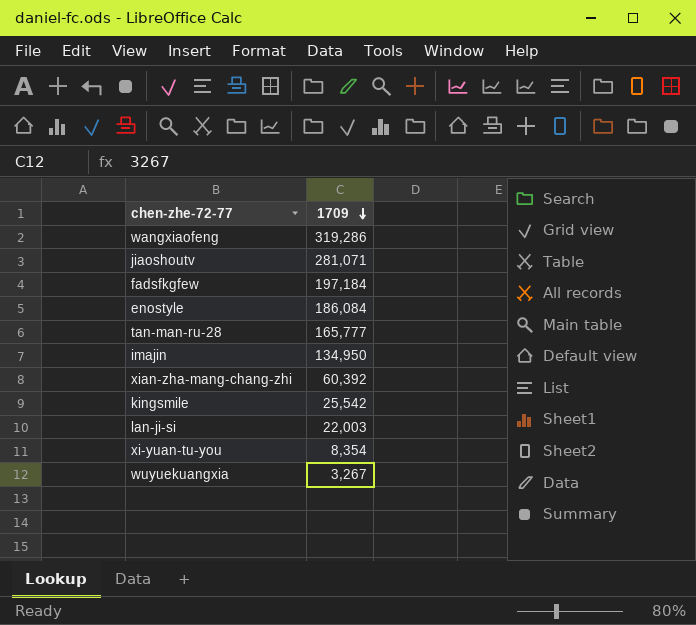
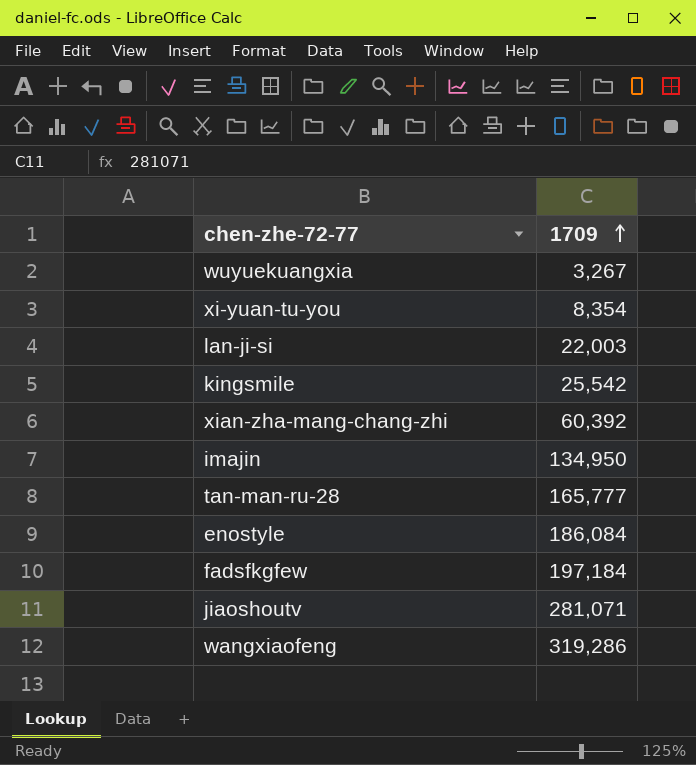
row order: 1709 descending -> 1709 ascending

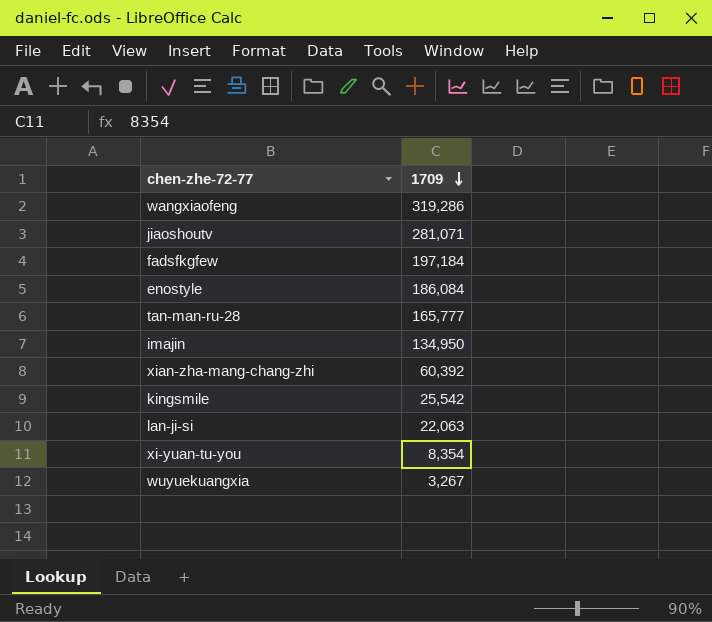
row order: 1709 ascending -> 1709 descending
lan-ji-si | 1709: 22,003 -> 22,063

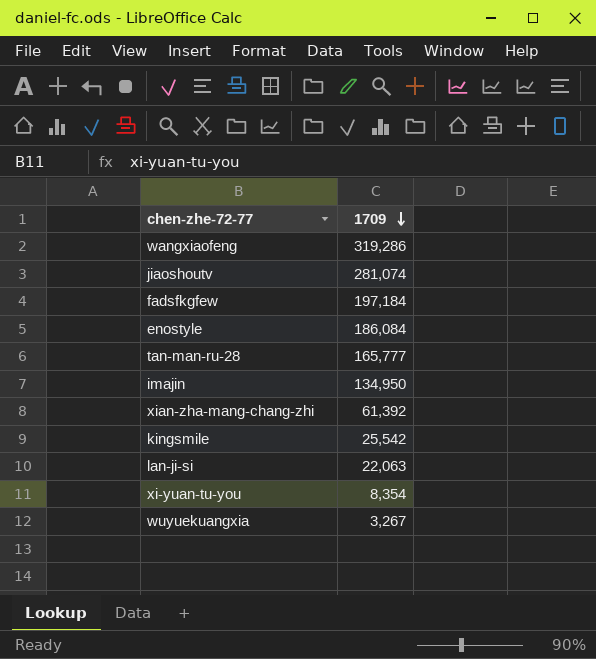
jiaoshoutv | 1709: 281,071 -> 281,074
xian-zha-mang-chang-zhi | 1709: 60,392 -> 61,392

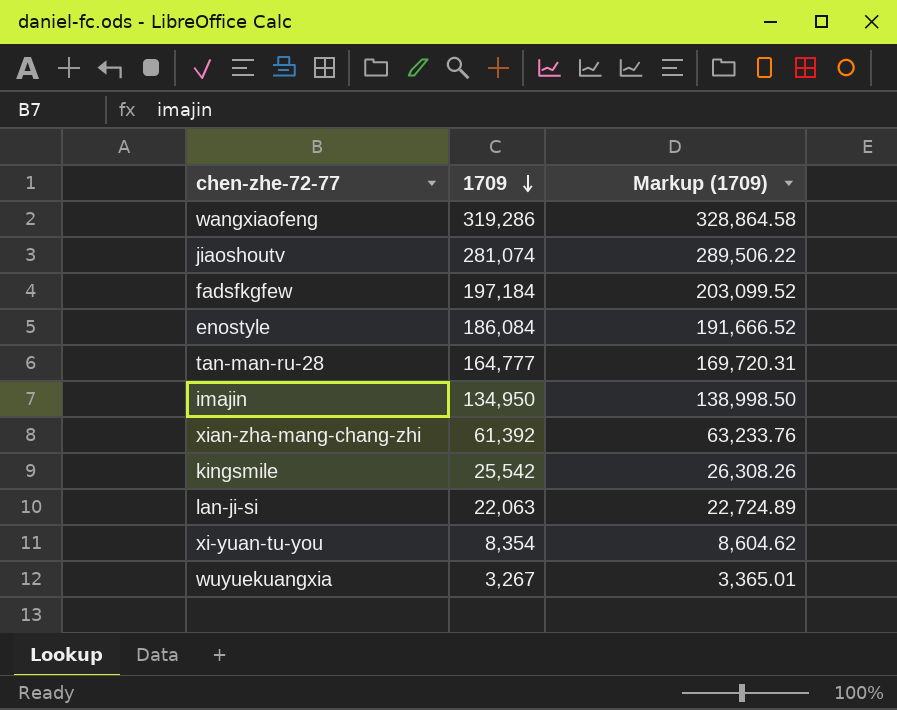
column Markup (1709) | formula: none -> [1709] * 1.03
tan-man-ru-28 | 1709: 165,777 -> 164,777

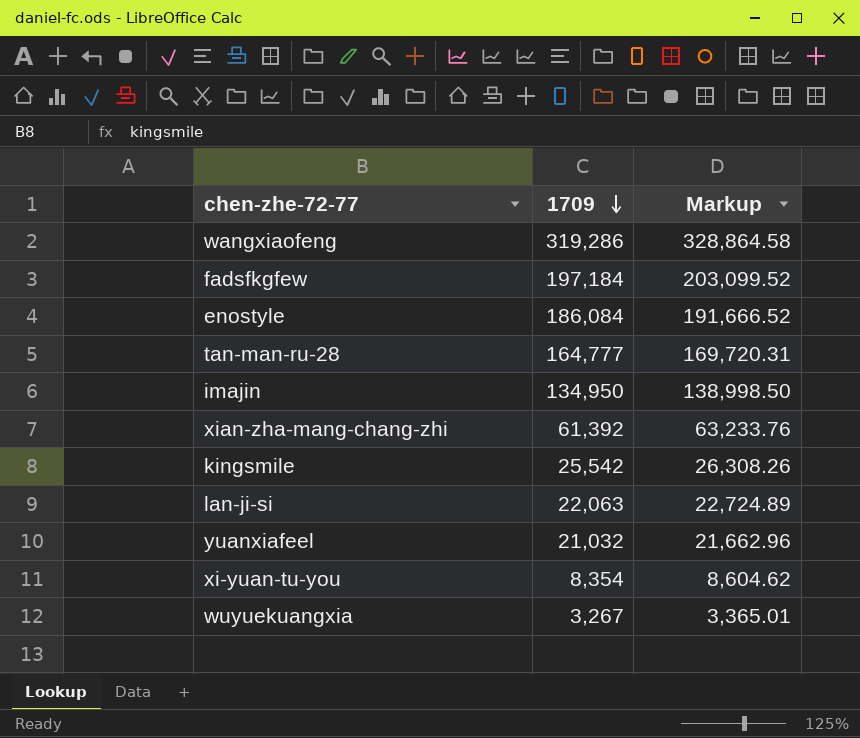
column name: Markup (1709) -> Markup
row jiaoshoutv: 281,074 | 289,506.22 -> none
row yuanxiafeel: none -> 21,032 | 21,662.96

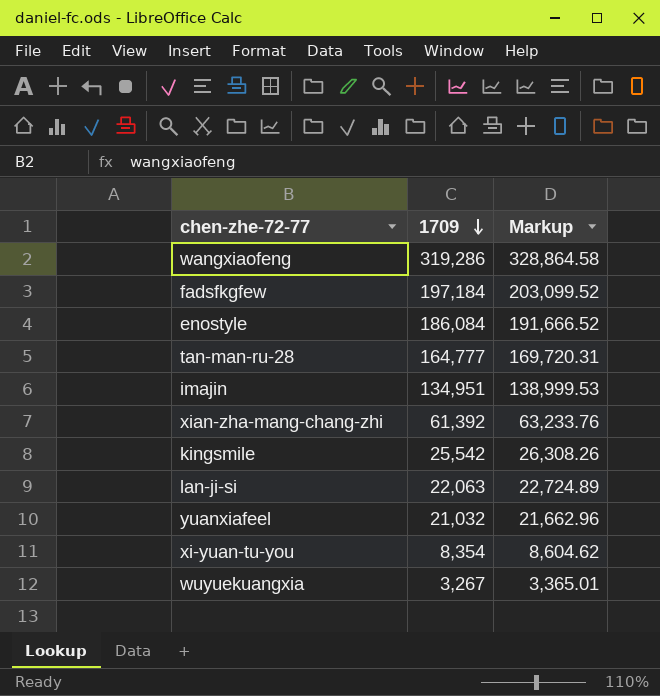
imajin | 1709: 134,950 -> 134,951
imajin | Markup: 138,998.50 -> 138,999.53

